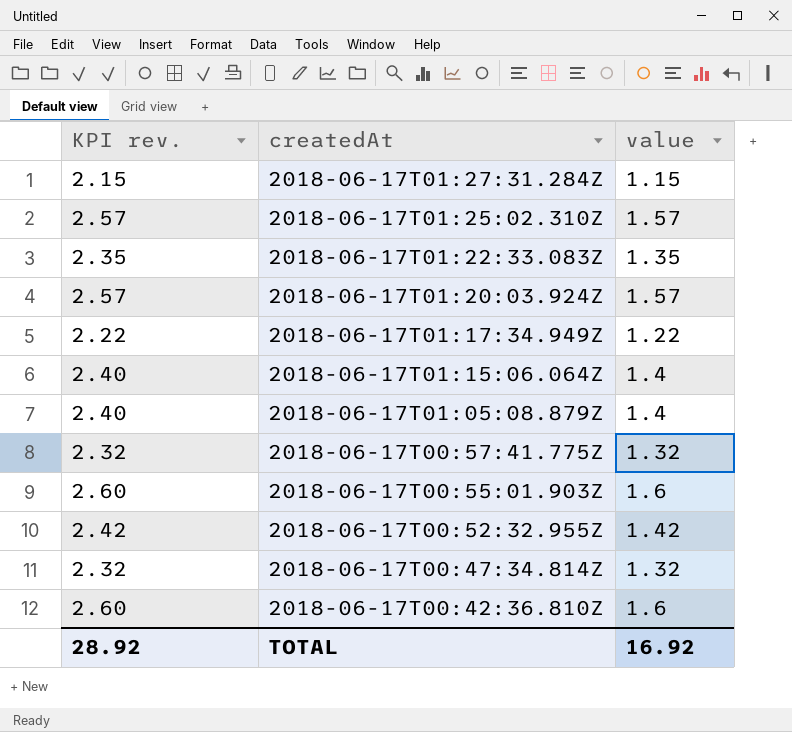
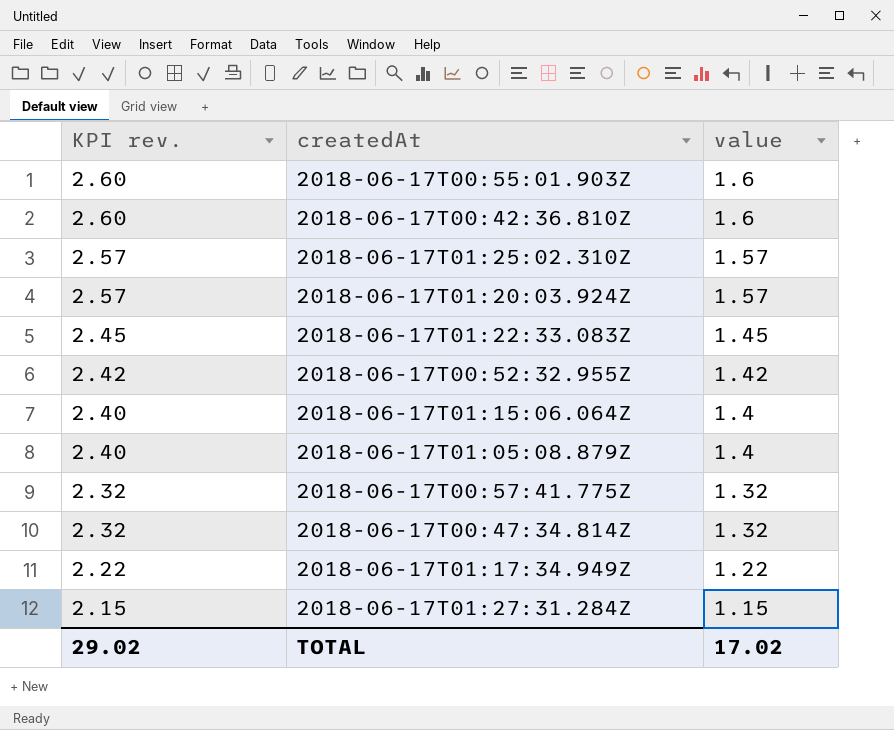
row order: createdAt descending -> KPI rev. descending
2018-06-17T01:22:33.083Z | KPI rev.: 2.35 -> 2.45
2018-06-17T01:22:33.083Z | value: 1.35 -> 1.45
TOTAL | KPI rev.: 28.92 -> 29.02
TOTAL | value: 16.92 -> 17.02

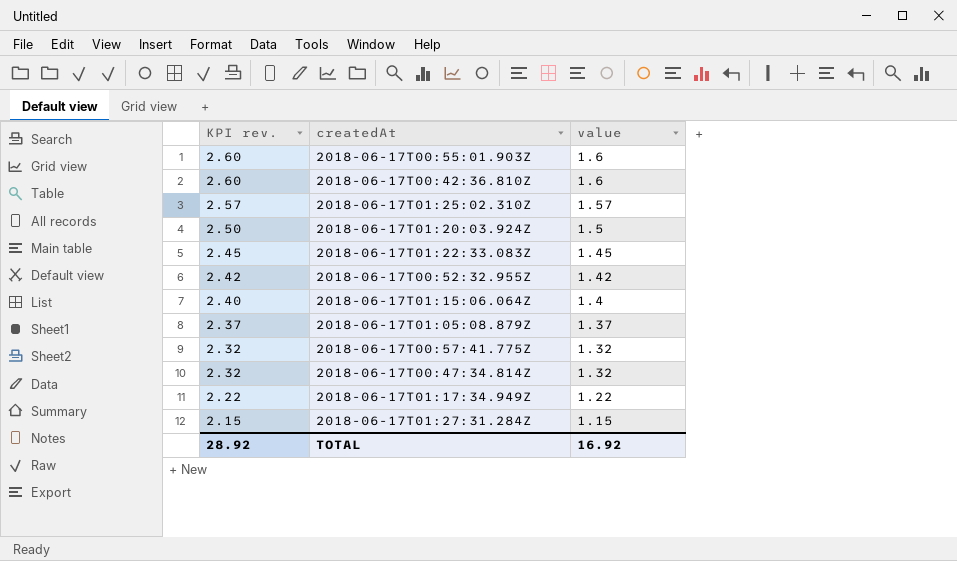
2018-06-17T01:20:03.924Z | KPI rev.: 2.57 -> 2.50
2018-06-17T01:20:03.924Z | value: 1.57 -> 1.5
2018-06-17T01:05:08.879Z | KPI rev.: 2.40 -> 2.37
2018-06-17T01:05:08.879Z | value: 1.4 -> 1.37
TOTAL | KPI rev.: 29.02 -> 28.92
TOTAL | value: 17.02 -> 16.92

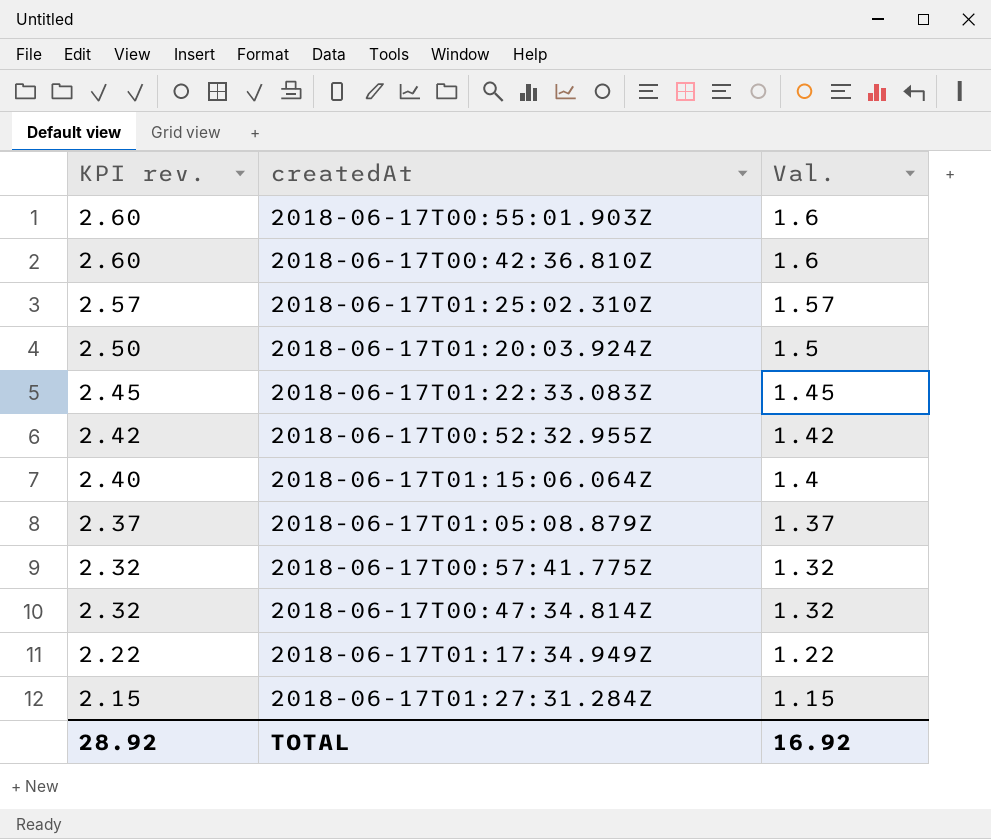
column name: value -> Val.

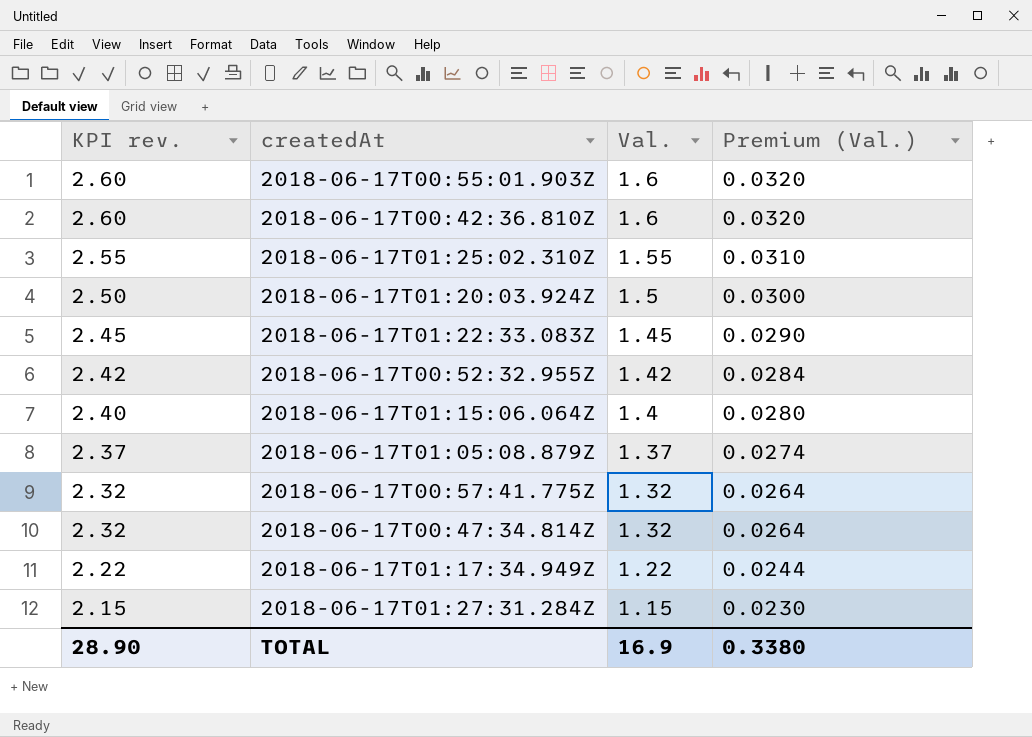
column Premium (Val.) | formula: none -> [Val.] * 0.02
2018-06-17T01:25:02.310Z | KPI rev.: 2.57 -> 2.55
2018-06-17T01:25:02.310Z | Val.: 1.57 -> 1.55
TOTAL | KPI rev.: 28.92 -> 28.90
TOTAL | Val.: 16.92 -> 16.9

